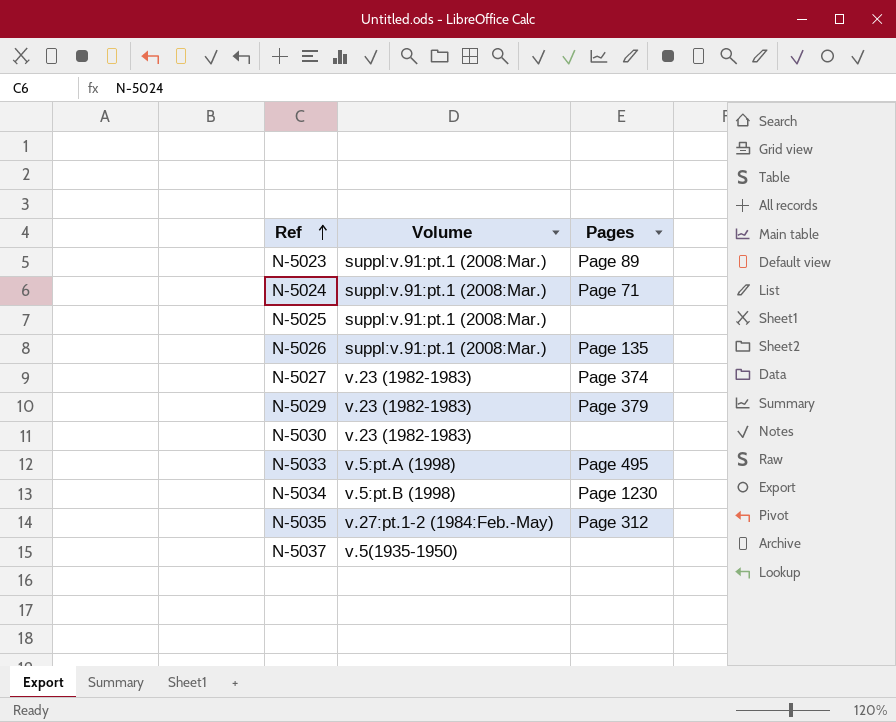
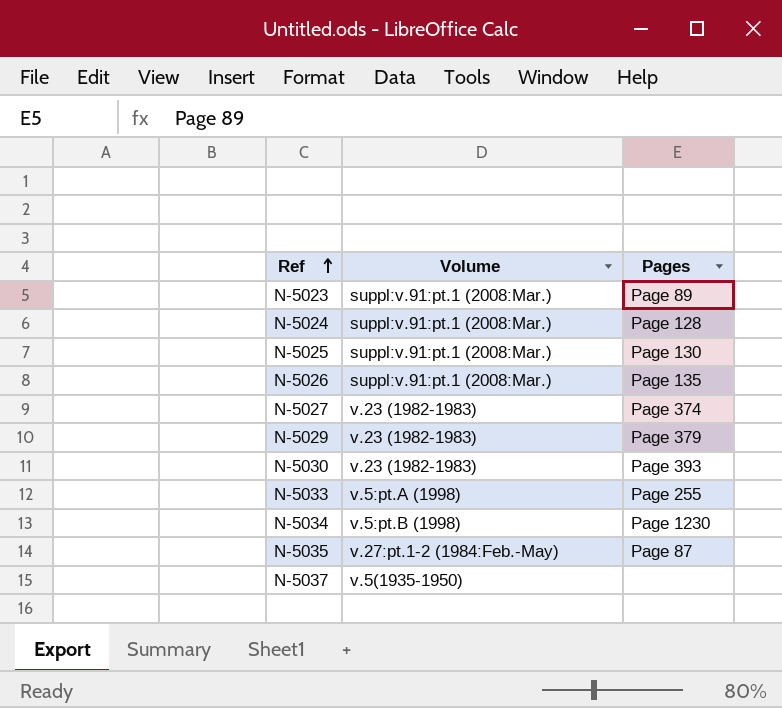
N-5024 | Pages: Page 71 -> Page 128
N-5025 | Pages: none -> Page 130
N-5030 | Pages: none -> Page 393
N-5033 | Pages: Page 495 -> Page 255
N-5035 | Pages: Page 312 -> Page 87

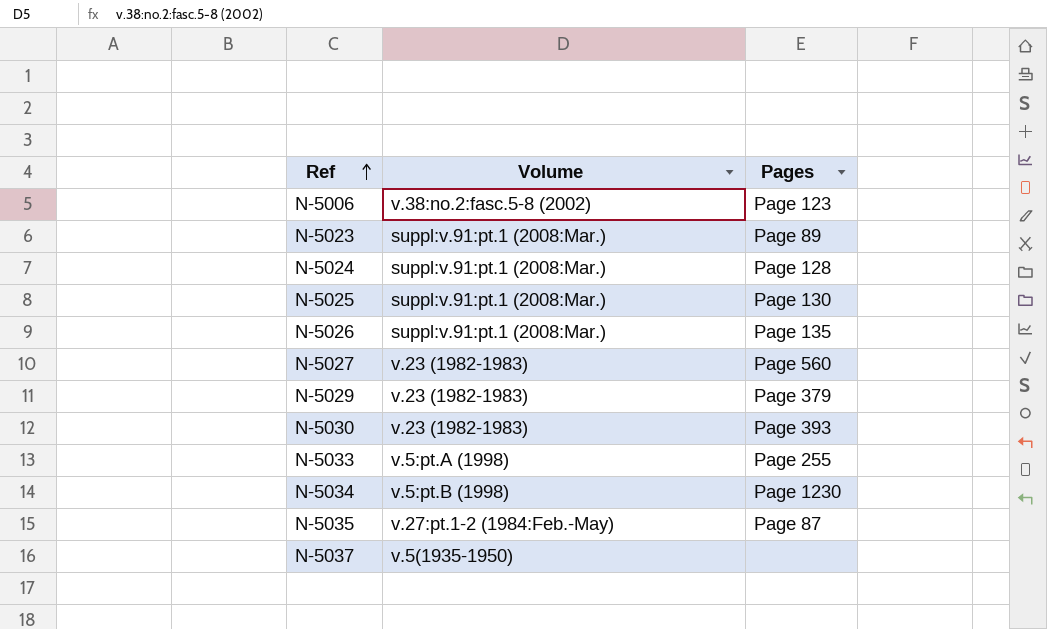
row N-5006: none -> v.38:no.2:fasc.5-8 (2002) | Page 123
N-5027 | Pages: Page 374 -> Page 560

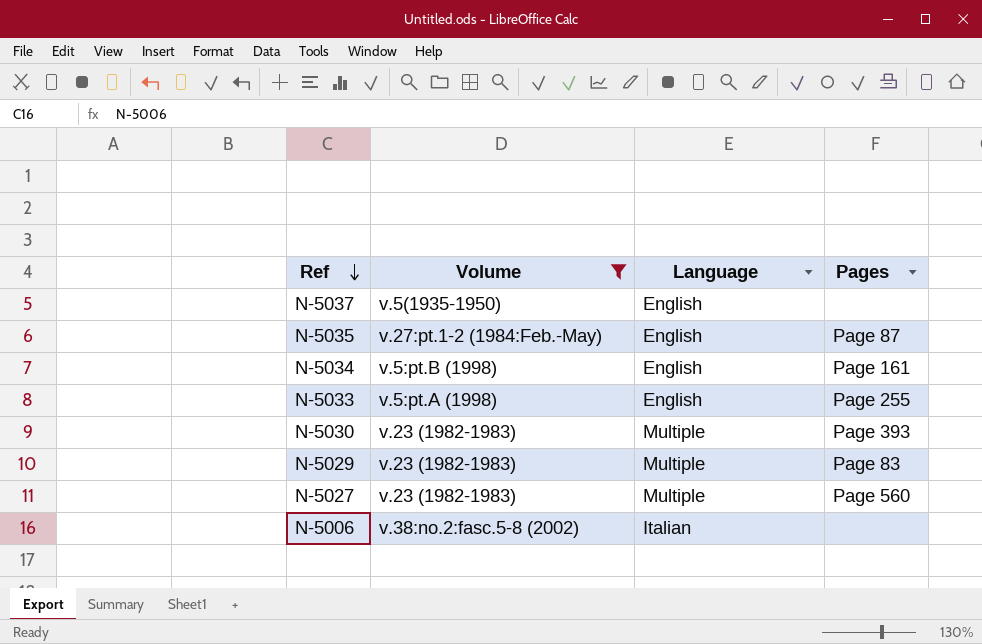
filter: none -> Volume != suppl:v.91:pt.1 (2008:Mar.)
row order: Ref ascending -> Ref descending
column Language | position: none -> 3
N-5034 | Pages: Page 1230 -> Page 161
N-5029 | Pages: Page 379 -> Page 83
N-5006 | Pages: Page 123 -> none

